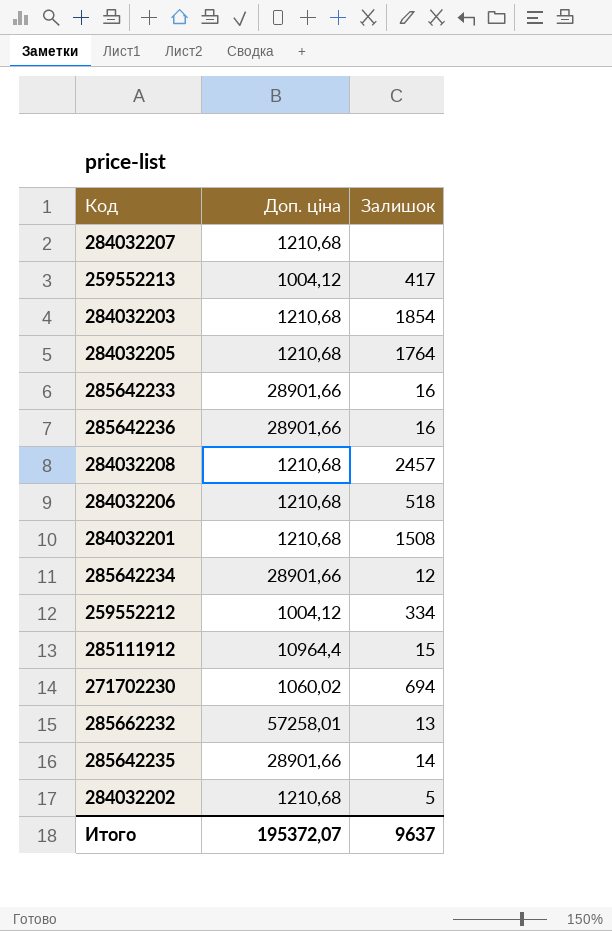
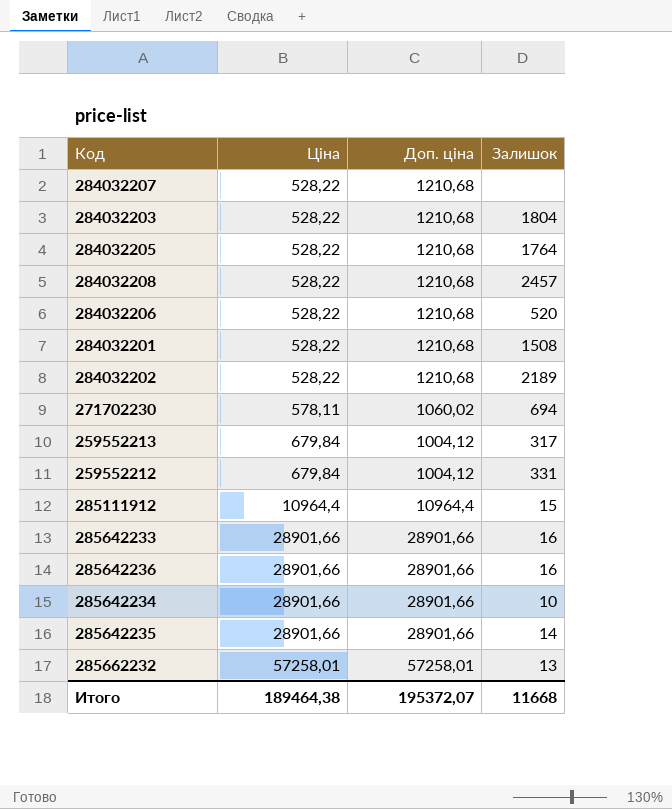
row order: none -> Ціна ascending
column Ціна | position: none -> 2
284032203 | Залишок: 1854 -> 1804
284032206 | Залишок: 518 -> 520
284032202 | Залишок: 5 -> 2189
259552213 | Залишок: 417 -> 317
259552212 | Залишок: 334 -> 331
285642234 | Залишок: 12 -> 10
Итого | Залишок: 9637 -> 11668

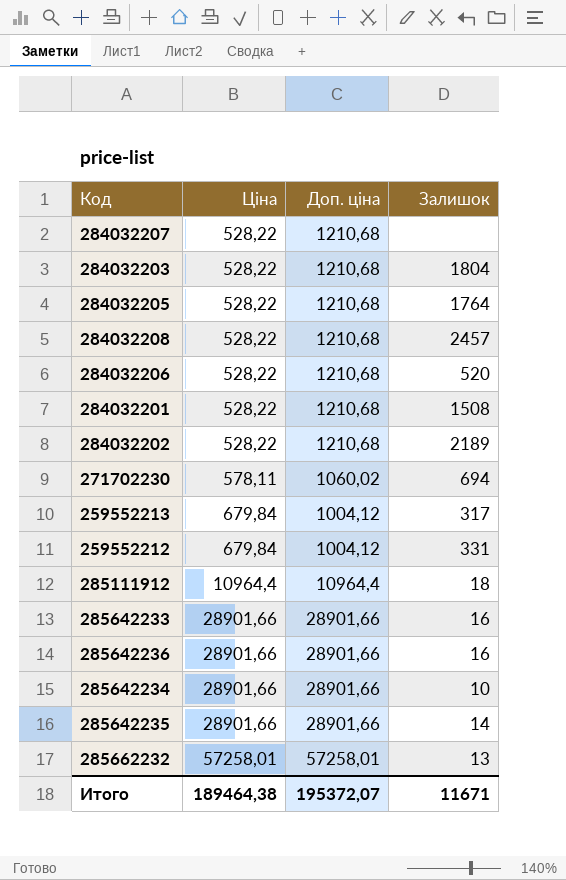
285111912 | Залишок: 15 -> 18
Итого | Залишок: 11668 -> 11671

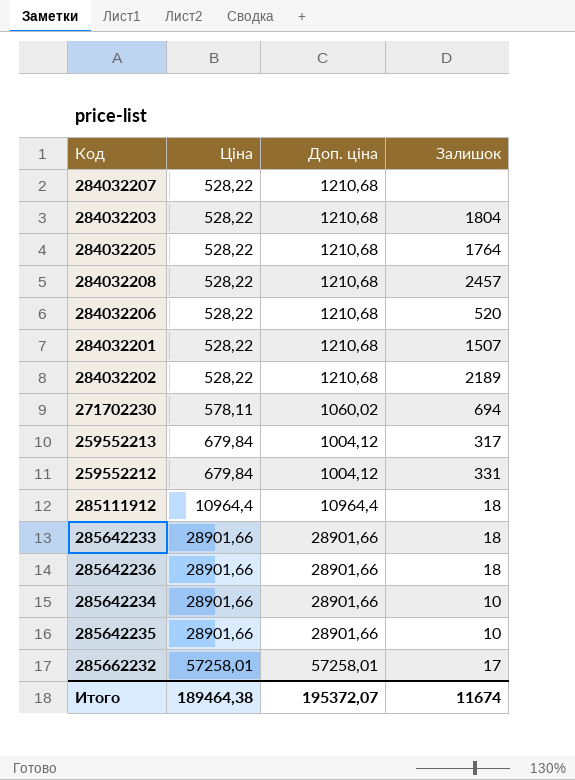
284032201 | Залишок: 1508 -> 1507
285642233 | Залишок: 16 -> 18
285642236 | Залишок: 16 -> 18
285642235 | Залишок: 14 -> 10
285662232 | Залишок: 13 -> 17
Итого | Залишок: 11671 -> 11674

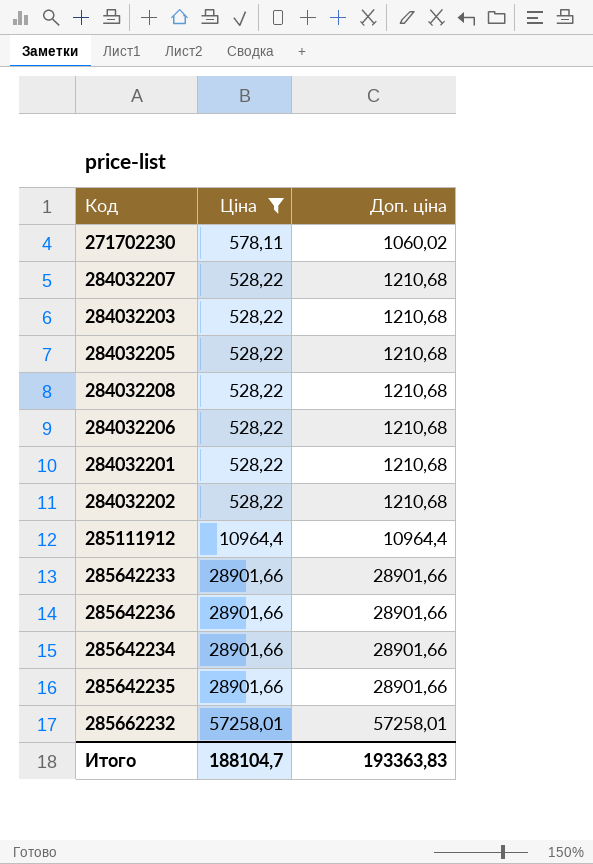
filter: none -> Ціна != 679,84
row order: Ціна ascending -> Доп. ціна ascending
column Залишок | position: 4 -> none
Итого | Ціна: 189464,38 -> 188104,7
Итого | Доп. ціна: 195372,07 -> 193363,83

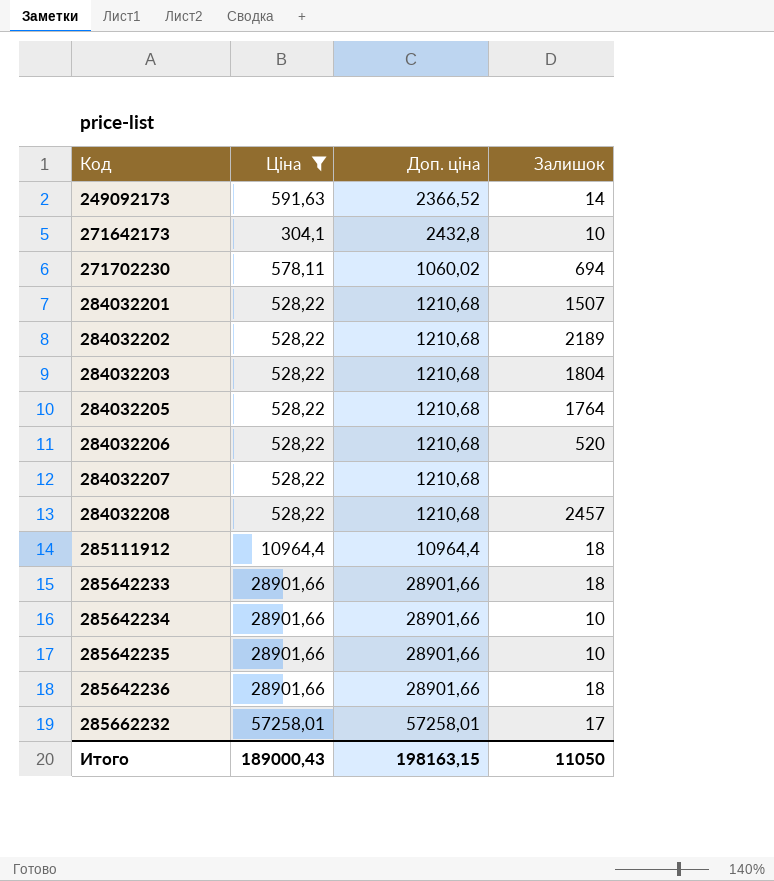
row order: Доп. ціна ascending -> Код ascending
column Залишок | position: none -> 4
row 249092173: none -> 591,63 | 2366,52 | 14
row 271642173: none -> 304,1 | 2432,8 | 10
Итого | Ціна: 188104,7 -> 189000,43
Итого | Доп. ціна: 193363,83 -> 198163,15

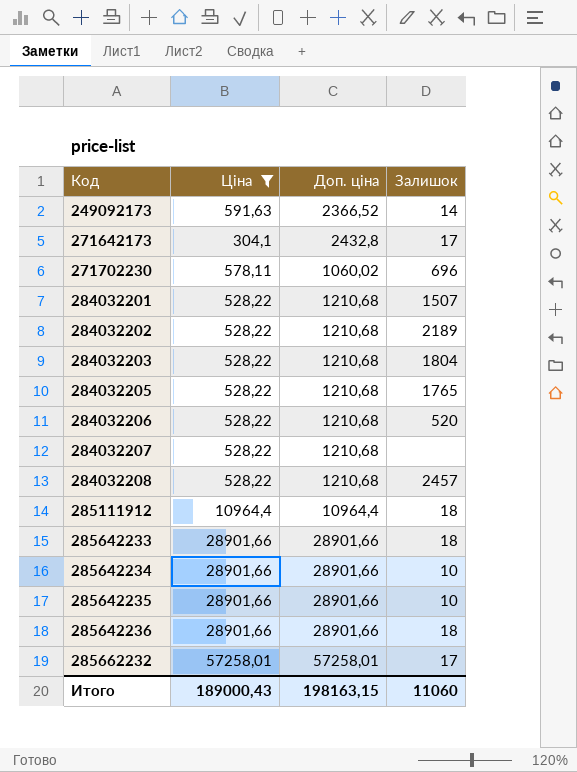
271642173 | Залишок: 10 -> 17
271702230 | Залишок: 694 -> 696
284032205 | Залишок: 1764 -> 1765
Итого | Залишок: 11050 -> 11060

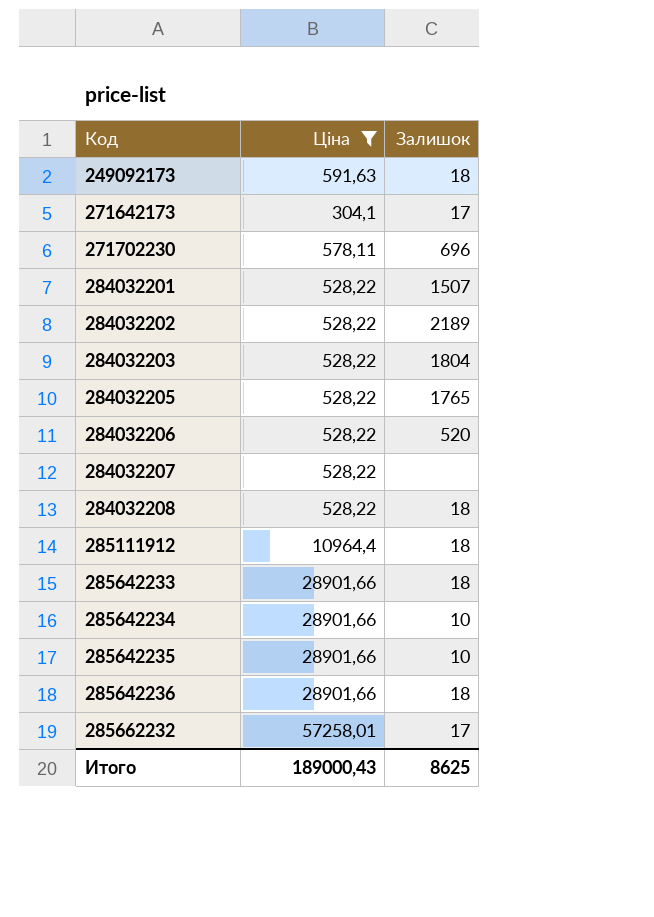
column Доп. ціна | position: 3 -> none
249092173 | Залишок: 14 -> 18
284032208 | Залишок: 2457 -> 18
Итого | Залишок: 11060 -> 8625

